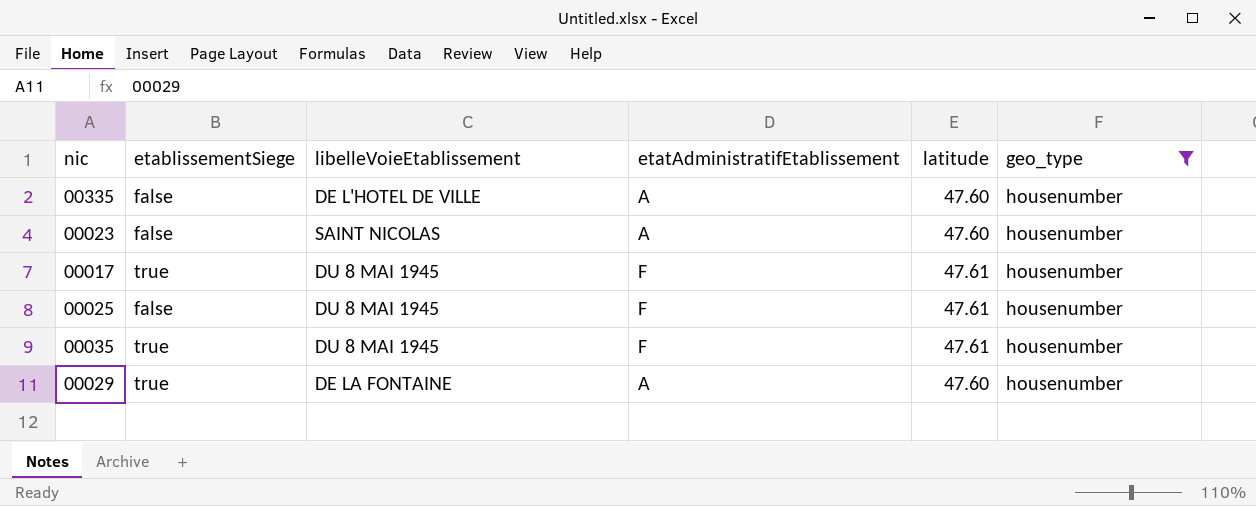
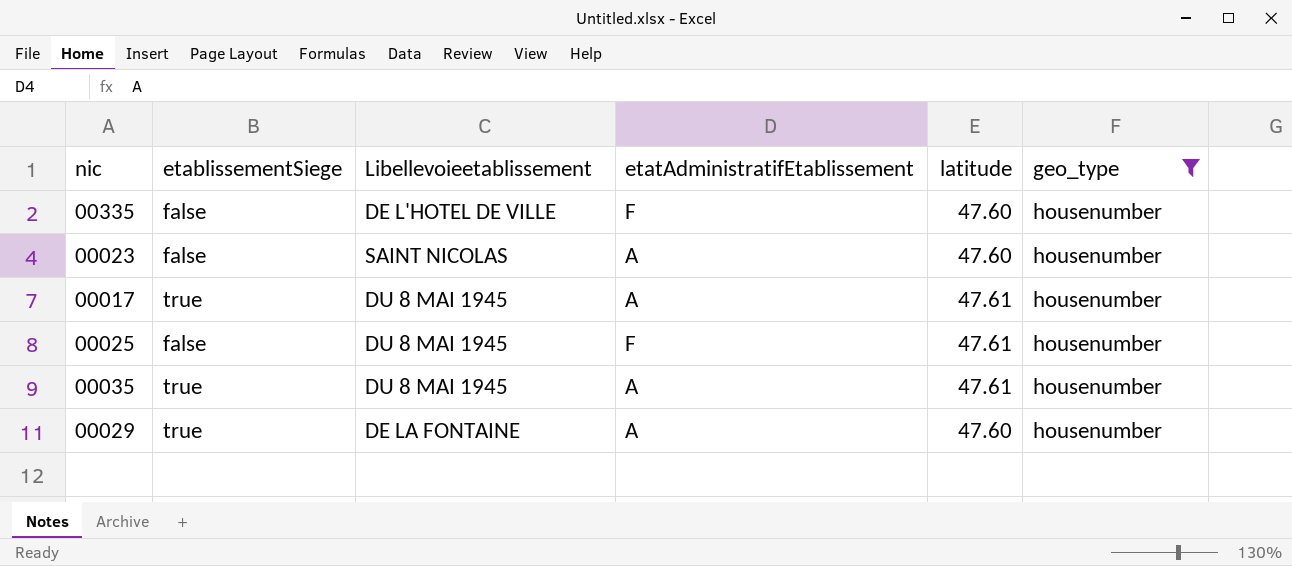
column name: libelleVoieEtablissement -> Libellevoieetablissement
00335 | etatAdministratifEtablissement: A -> F
00017 | etatAdministratifEtablissement: F -> A
00035 | etatAdministratifEtablissement: F -> A

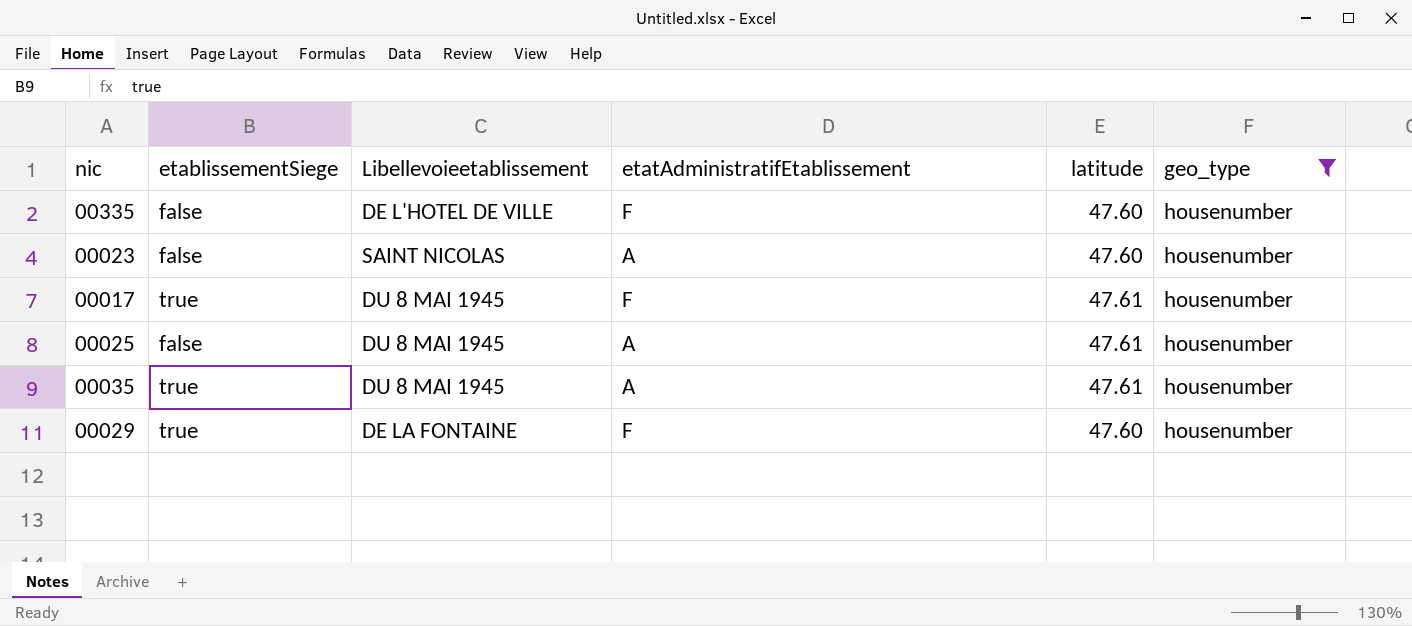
00017 | etatAdministratifEtablissement: A -> F
00025 | etatAdministratifEtablissement: F -> A
00029 | etatAdministratifEtablissement: A -> F

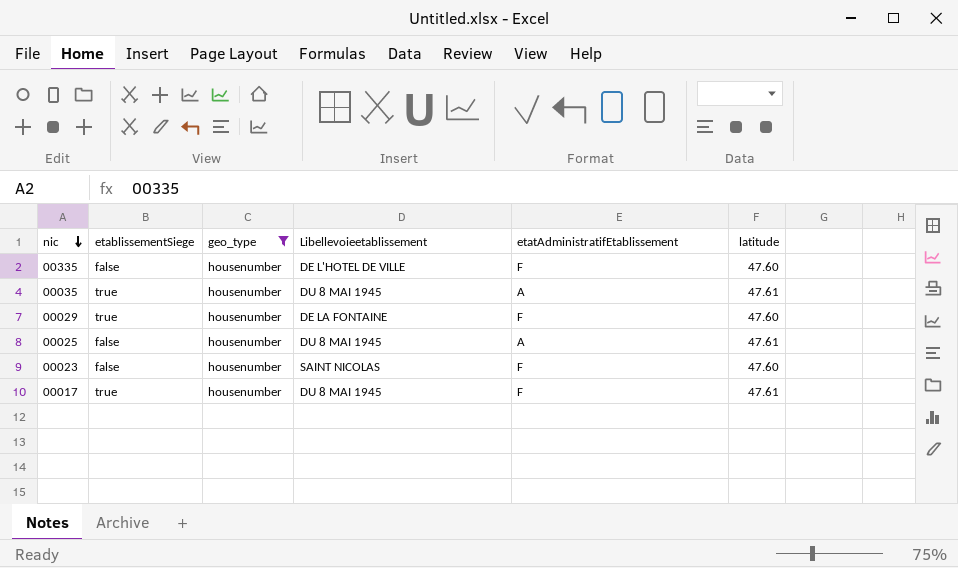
row order: none -> nic descending
column geo_type | position: 6 -> 3
00023 | etatAdministratifEtablissement: A -> F

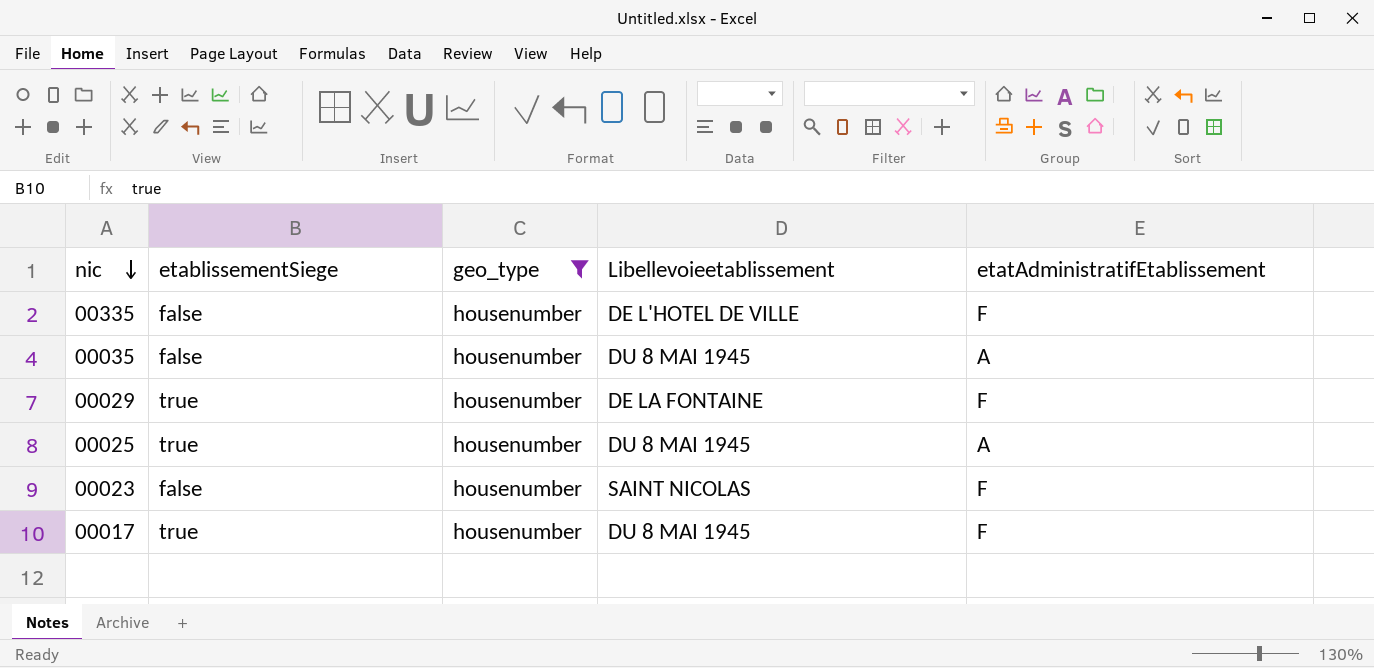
column latitude | position: 6 -> none
00035 | etablissementSiege: true -> false
00025 | etablissementSiege: false -> true

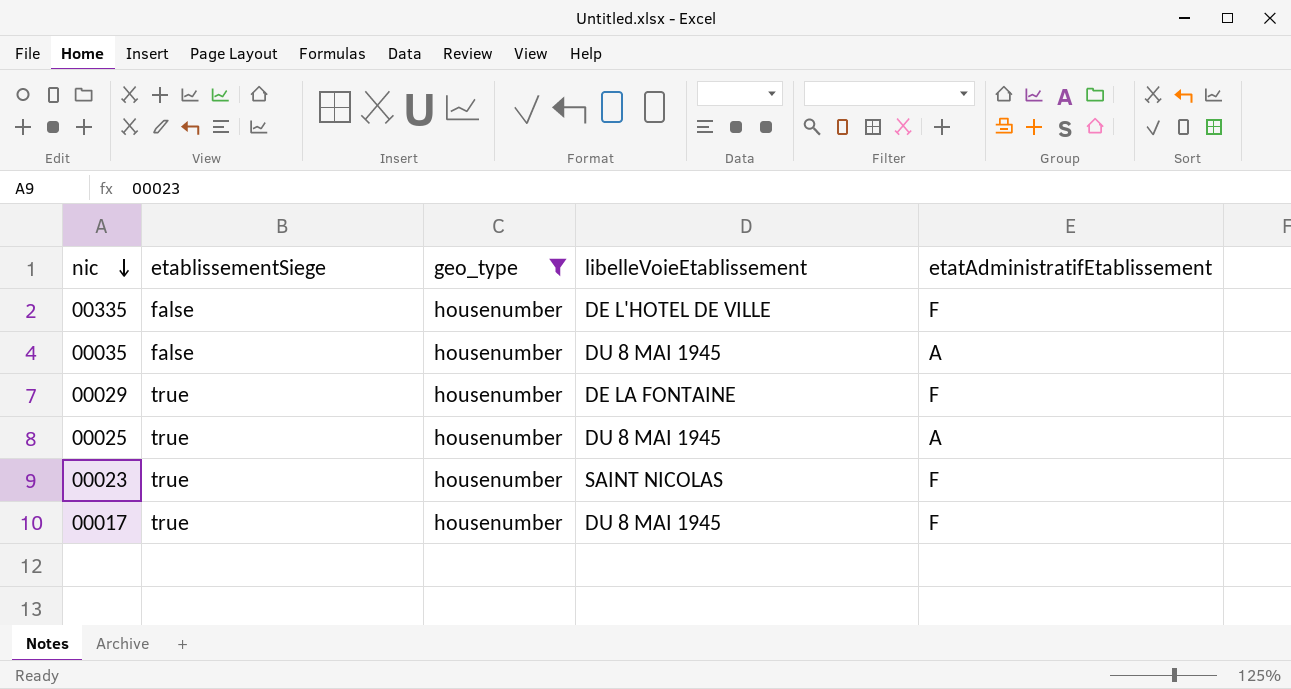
column name: Libellevoieetablissement -> libelleVoieEtablissement
00023 | etablissementSiege: false -> true

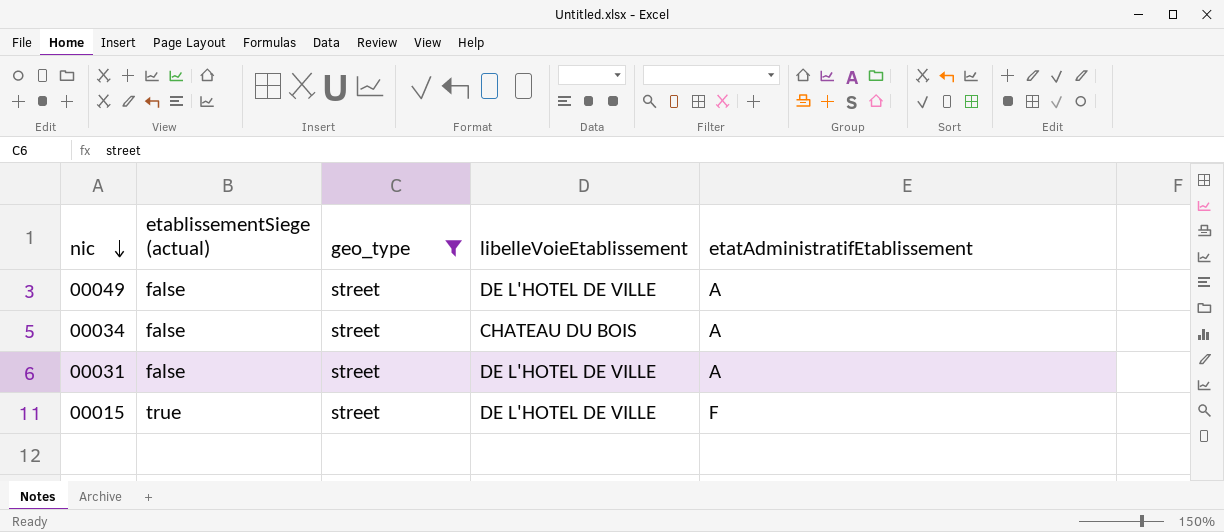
filter: geo_type = housenumber -> geo_type = street
column name: etablissementSiege -> etablissementSiege (actual)

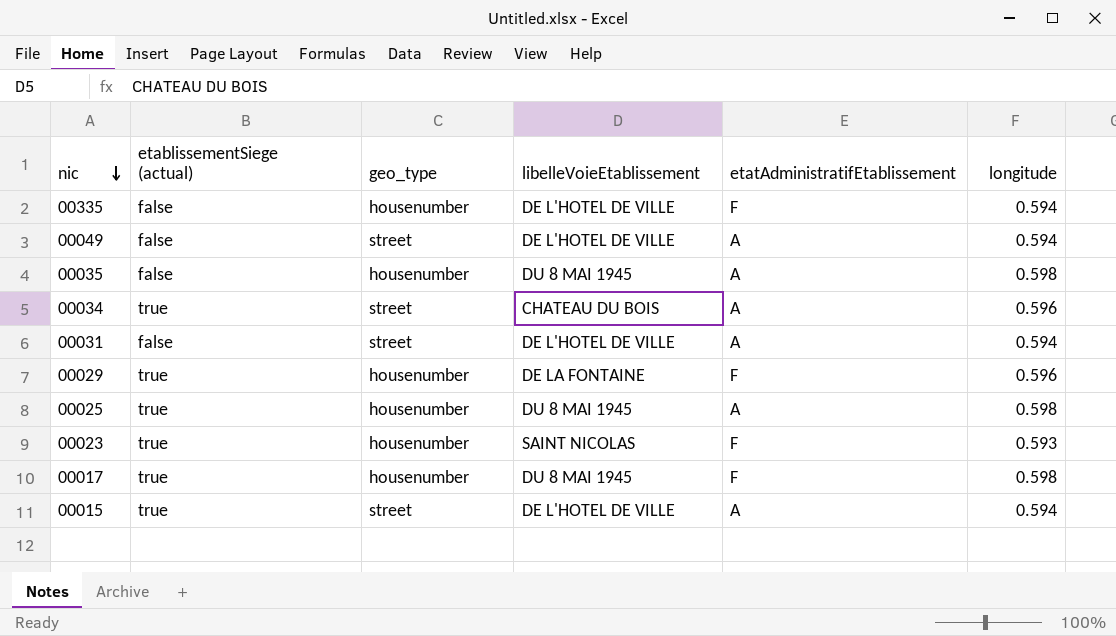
filter: geo_type = street -> none
column longitude | position: none -> 6
00034 | etablissementSiege (actual): false -> true
00015 | etatAdministratifEtablissement: F -> A

